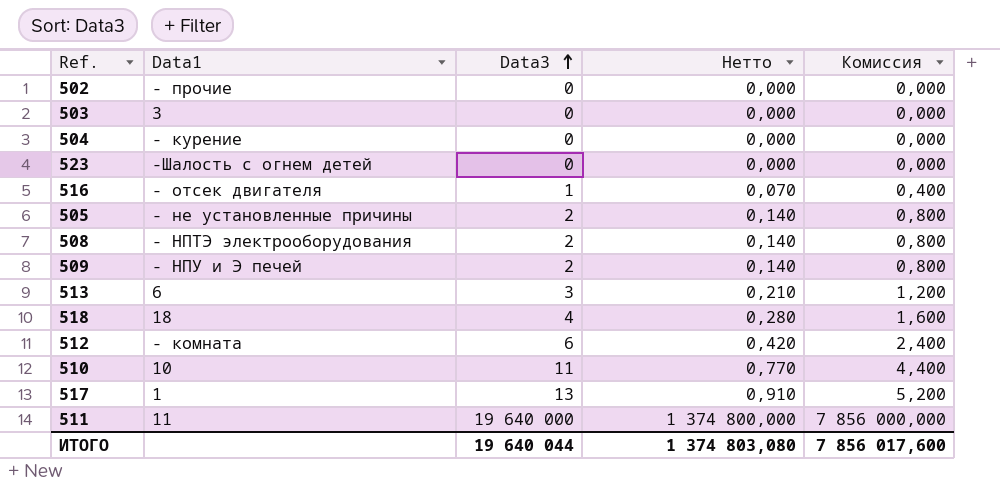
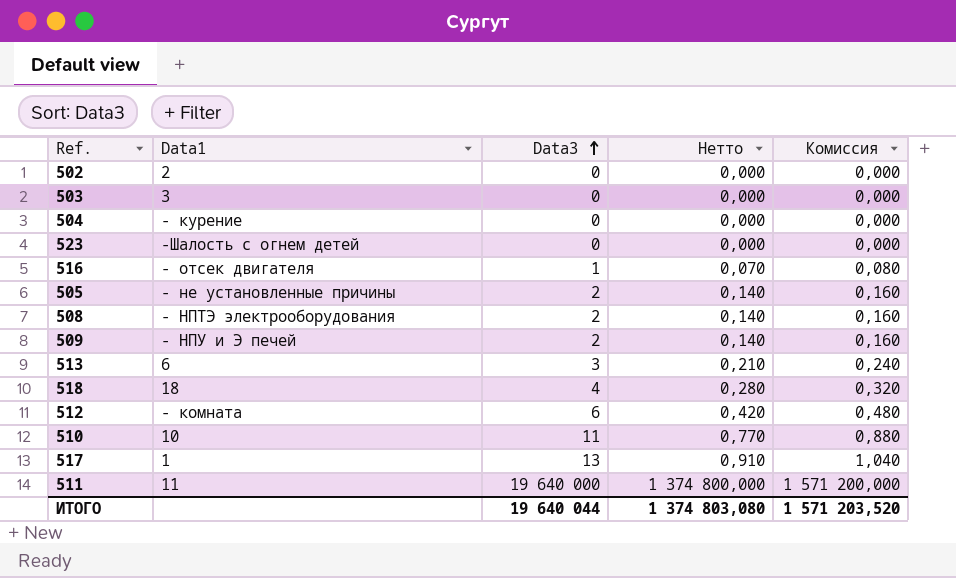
column Комиссия | formula: [Data3] * 0,4 -> [Data3] * 0,08
502 | Data1: - прочие -> 2
ИТОГО | Комиссия: 7 856 017,600 -> 1 571 203,520

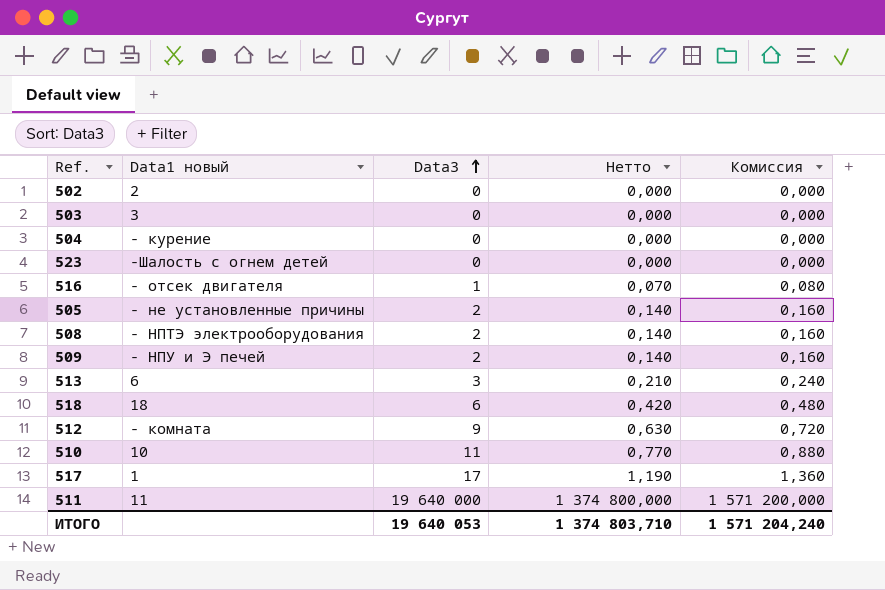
column name: Data1 -> Data1 новый
518 | Data3: 4 -> 6
518 | Нетто: 0,280 -> 0,420
518 | Комиссия: 0,320 -> 0,480
512 | Data3: 6 -> 9
512 | Нетто: 0,420 -> 0,630
512 | Комиссия: 0,480 -> 0,720
517 | Data3: 13 -> 17
517 | Нетто: 0,910 -> 1,190
517 | Комиссия: 1,040 -> 1,360
ИТОГО | Data3: 19 640 044 -> 19 640 053
ИТОГО | Нетто: 1 374 803,080 -> 1 374 803,710
ИТОГО | Комиссия: 1 571 203,520 -> 1 571 204,240

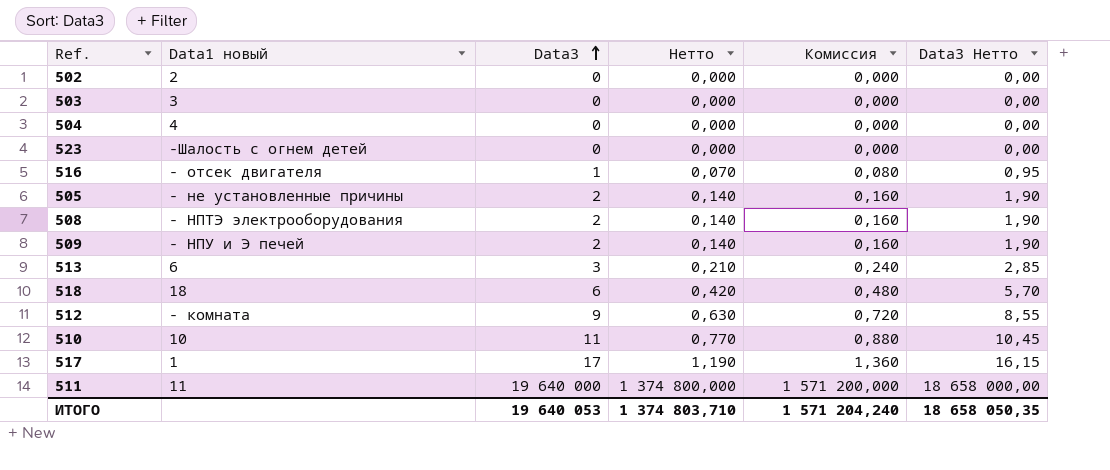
column Data3 Нетто | formula: none -> [Data3] * 0,95
504 | Data1 новый: - курение -> 4

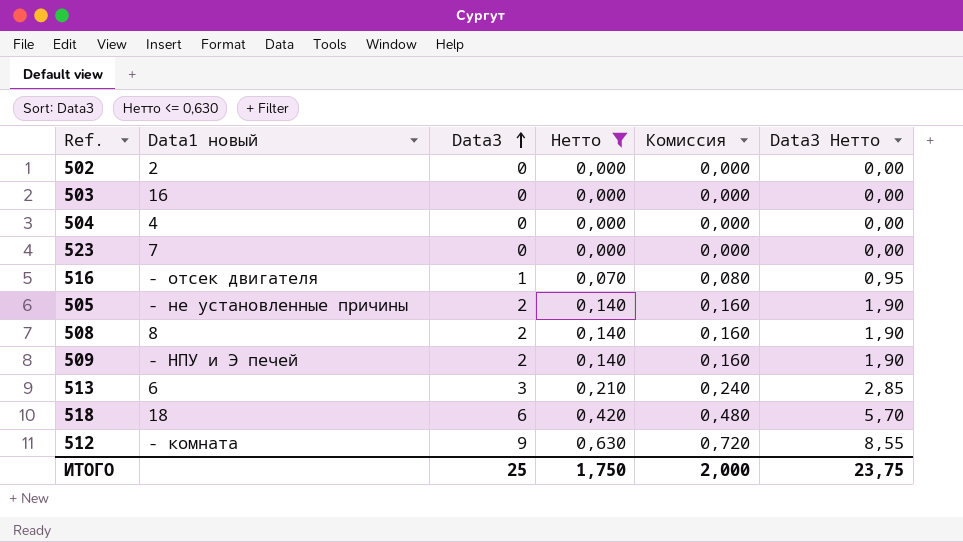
filter: none -> Нетто <= 0,630
503 | Data1 новый: 3 -> 16
523 | Data1 новый: -Шалость с огнем детей -> 7
508 | Data1 новый: - НПТЭ электрооборудования -> 8
ИТОГО | Data3: 19 640 053 -> 25
ИТОГО | Нетто: 1 374 803,710 -> 1,750
ИТОГО | Комиссия: 1 571 204,240 -> 2,000
ИТОГО | Data3 Нетто: 18 658 050,35 -> 23,75

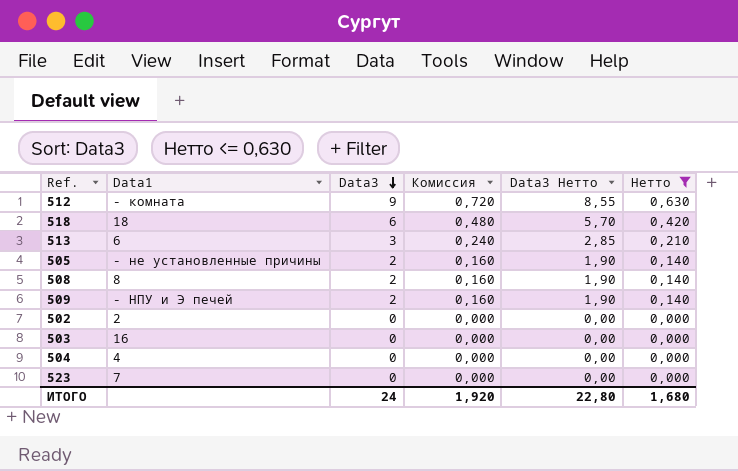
row order: Data3 ascending -> Data3 descending
column name: Data1 новый -> Data1
column Нетто | position: 4 -> 6
row 516: - отсек двигателя | 1 | 0,070 | 0,080 | 0,95 -> none
ИТОГО | Data3: 25 -> 24
ИТОГО | Комиссия: 2,000 -> 1,920
ИТОГО | Data3 Нетто: 23,75 -> 22,80
ИТОГО | Нетто: 1,750 -> 1,680

